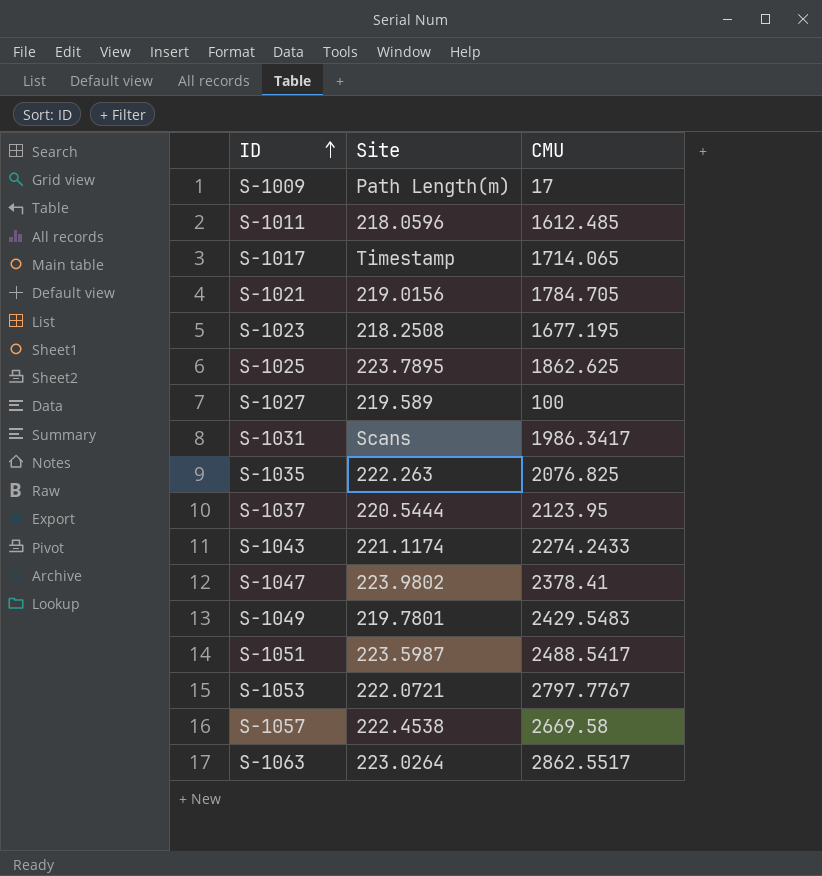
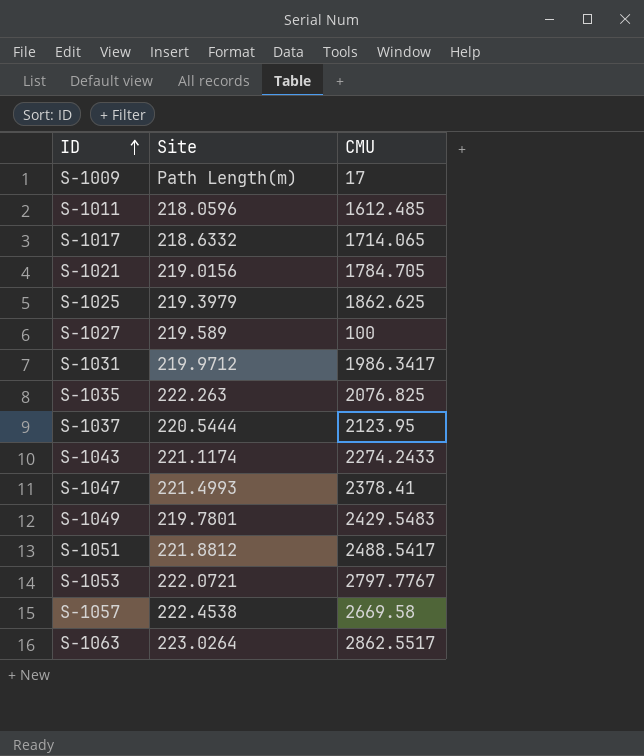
row S-1023: 218.2508 | 1677.195 -> none
S-1017 | Site: Timestamp -> 218.6332
S-1025 | Site: 223.7895 -> 219.3979
S-1031 | Site: Scans -> 219.9712
S-1047 | Site: 223.9802 -> 221.4993
S-1051 | Site: 223.5987 -> 221.8812

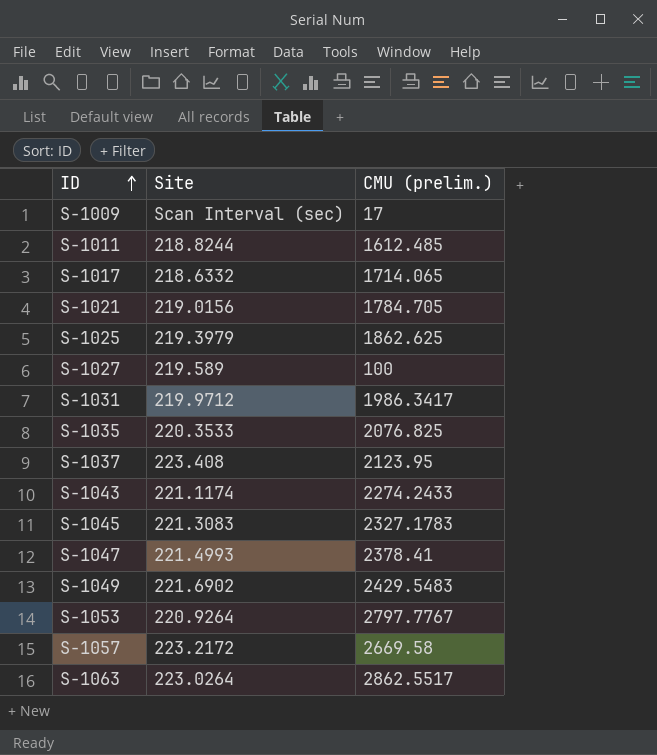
column name: CMU -> CMU (prelim.)
row S-1051: 221.8812 | 2488.5417 -> none
S-1009 | Site: Path Length(m) -> Scan Interval (sec)
S-1011 | Site: 218.0596 -> 218.8244
S-1035 | Site: 222.263 -> 220.3533
S-1037 | Site: 220.5444 -> 223.408
row S-1045: none -> 221.3083 | 2327.1783
S-1049 | Site: 219.7801 -> 221.6902
S-1053 | Site: 222.0721 -> 220.9264
S-1057 | Site: 222.4538 -> 223.2172

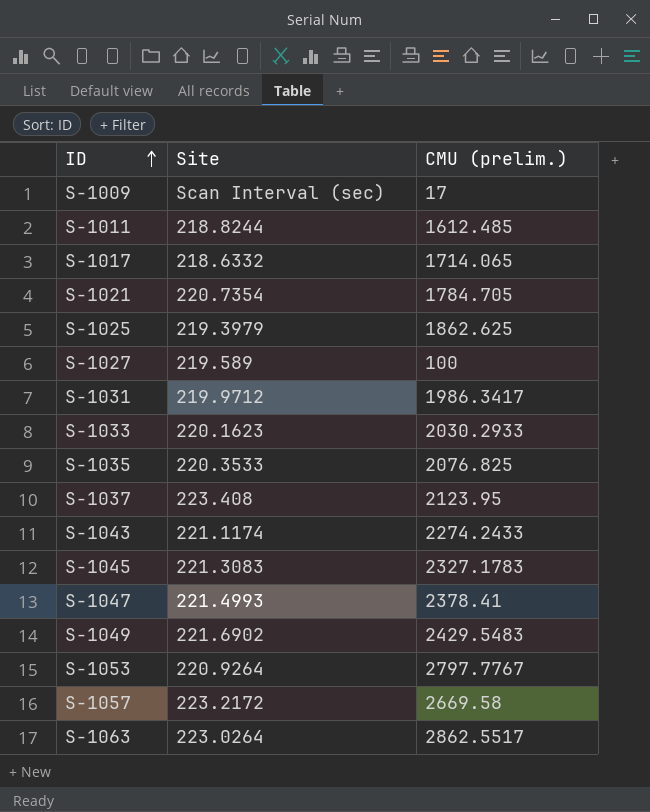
S-1021 | Site: 219.0156 -> 220.7354
row S-1033: none -> 220.1623 | 2030.2933

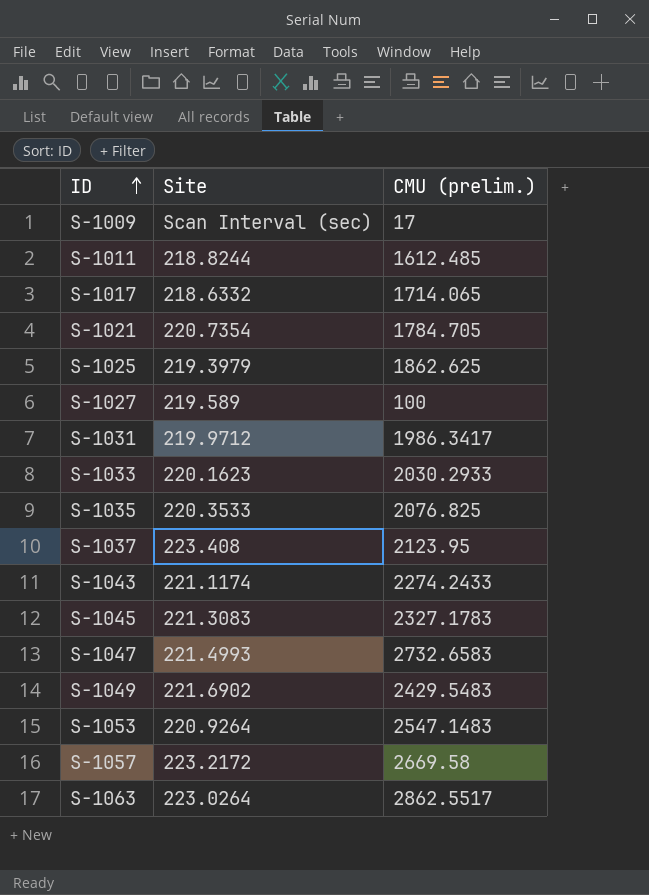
S-1047 | CMU (prelim.): 2378.41 -> 2732.6583
S-1053 | CMU (prelim.): 2797.7767 -> 2547.1483

